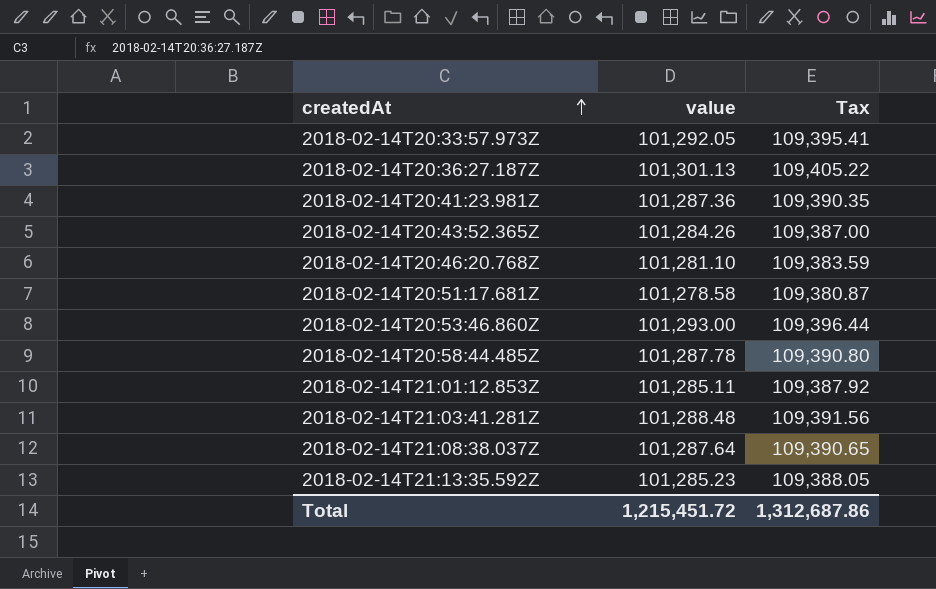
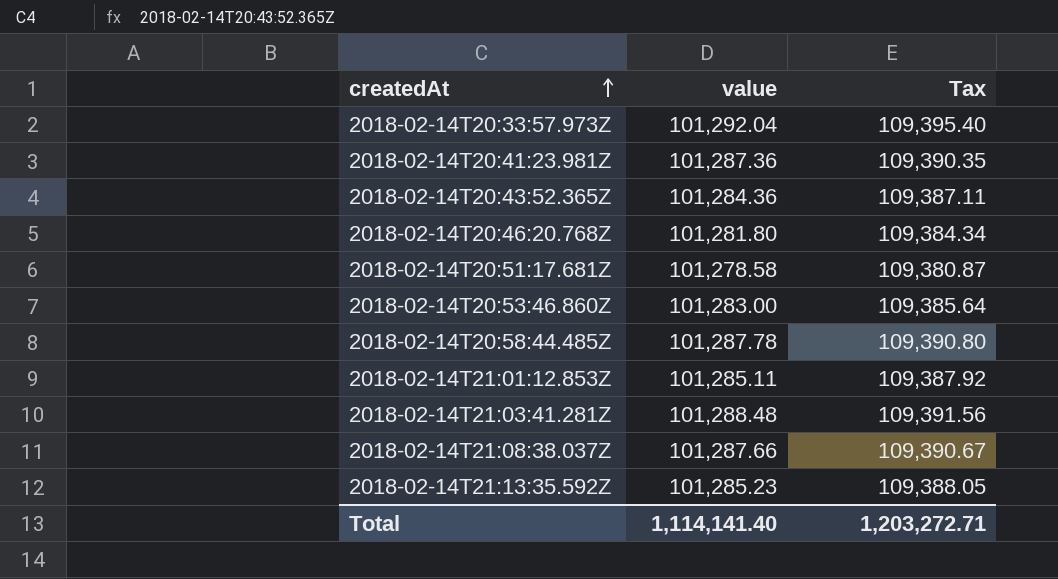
row 2018-02-14T20:36:27.187Z: 101,301.13 | 109,405.22 -> none
2018-02-14T20:33:57.973Z | value: 101,292.05 -> 101,292.04
2018-02-14T20:33:57.973Z | Tax: 109,395.41 -> 109,395.40
2018-02-14T20:43:52.365Z | value: 101,284.26 -> 101,284.36
2018-02-14T20:43:52.365Z | Tax: 109,387.00 -> 109,387.11
2018-02-14T20:46:20.768Z | value: 101,281.10 -> 101,281.80
2018-02-14T20:46:20.768Z | Tax: 109,383.59 -> 109,384.34
2018-02-14T20:53:46.860Z | value: 101,293.00 -> 101,283.00
2018-02-14T20:53:46.860Z | Tax: 109,396.44 -> 109,385.64
2018-02-14T21:08:38.037Z | value: 101,287.64 -> 101,287.66
2018-02-14T21:08:38.037Z | Tax: 109,390.65 -> 109,390.67
Total | value: 1,215,451.72 -> 1,114,141.40
Total | Tax: 1,312,687.86 -> 1,203,272.71

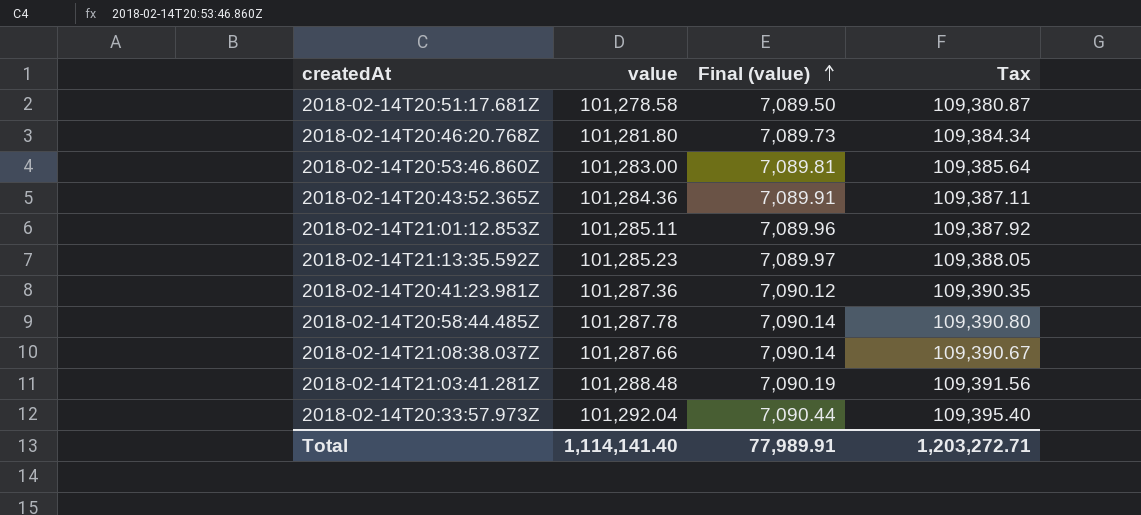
row order: createdAt ascending -> Final (value) ascending
column Final (value) | formula: none -> [value] * 0.07

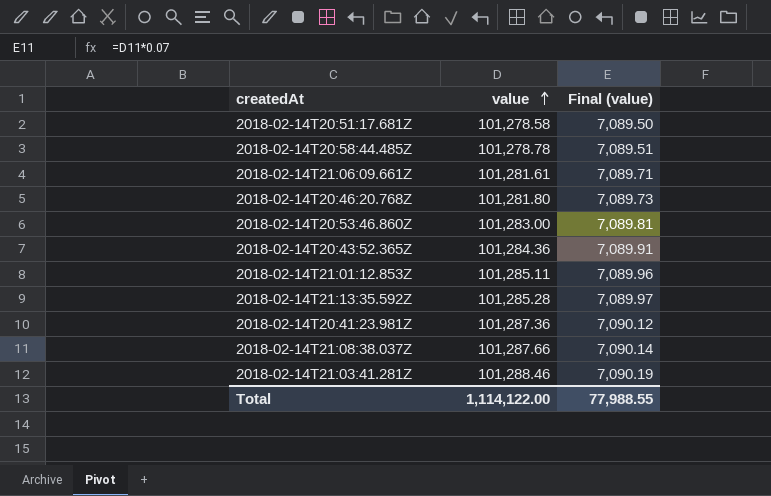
row order: Final (value) ascending -> value ascending
column Tax | formula: [value] * 1.08 -> none
row 2018-02-14T20:33:57.973Z: 101,292.04 | 7,090.44 | 109,395.40 -> none
2018-02-14T20:58:44.485Z | value: 101,287.78 -> 101,278.78
2018-02-14T20:58:44.485Z | Final (value): 7,090.14 -> 7,089.51
row 2018-02-14T21:06:09.661Z: none -> 101,281.61 | 7,089.71
2018-02-14T21:13:35.592Z | value: 101,285.23 -> 101,285.28
2018-02-14T21:03:41.281Z | value: 101,288.48 -> 101,288.46
Total | value: 1,114,141.40 -> 1,114,122.00
Total | Final (value): 77,989.91 -> 77,988.55

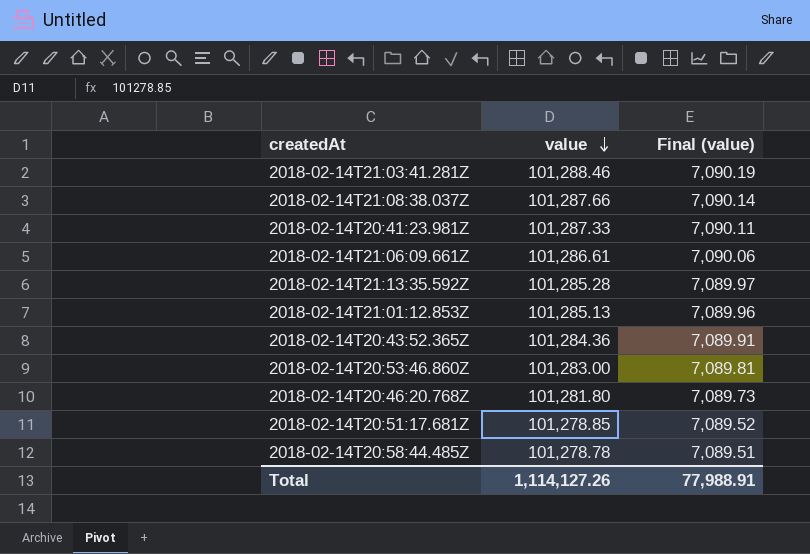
row order: value ascending -> value descending
2018-02-14T20:41:23.981Z | value: 101,287.36 -> 101,287.33
2018-02-14T20:41:23.981Z | Final (value): 7,090.12 -> 7,090.11
2018-02-14T21:06:09.661Z | value: 101,281.61 -> 101,286.61
2018-02-14T21:06:09.661Z | Final (value): 7,089.71 -> 7,090.06
2018-02-14T21:01:12.853Z | value: 101,285.11 -> 101,285.13
2018-02-14T20:51:17.681Z | value: 101,278.58 -> 101,278.85
2018-02-14T20:51:17.681Z | Final (value): 7,089.50 -> 7,089.52
Total | value: 1,114,122.00 -> 1,114,127.26
Total | Final (value): 77,988.55 -> 77,988.91

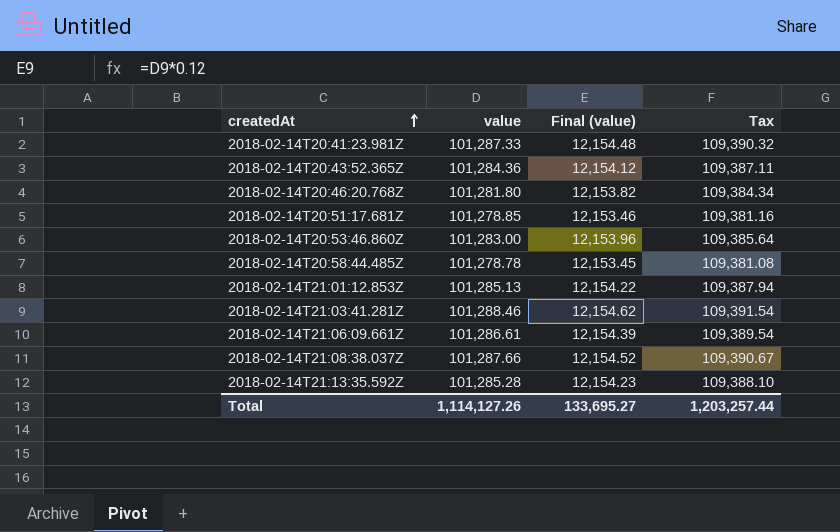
row order: value descending -> createdAt ascending
column Final (value) | formula: [value] * 0.07 -> [value] * 0.12
column Tax | formula: none -> [value] * 1.08
Total | Final (value): 77,988.91 -> 133,695.27

